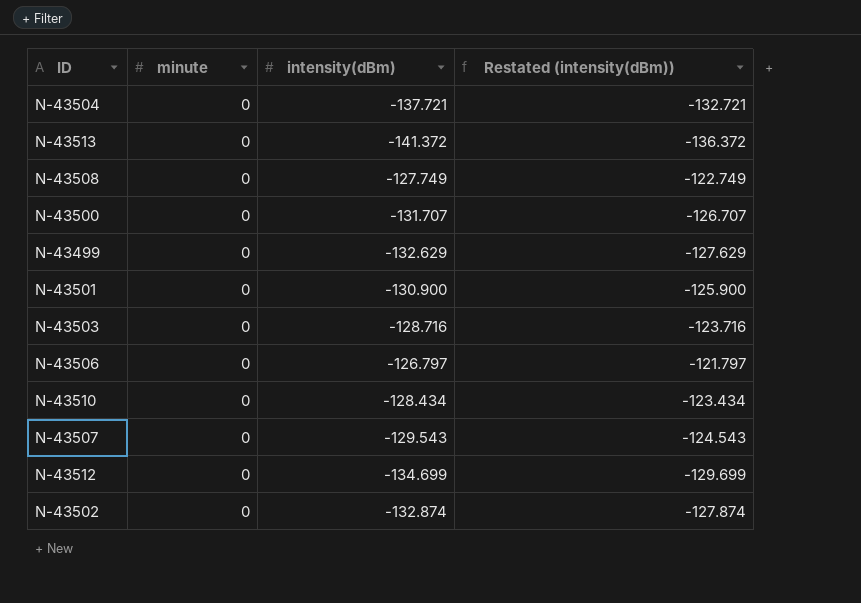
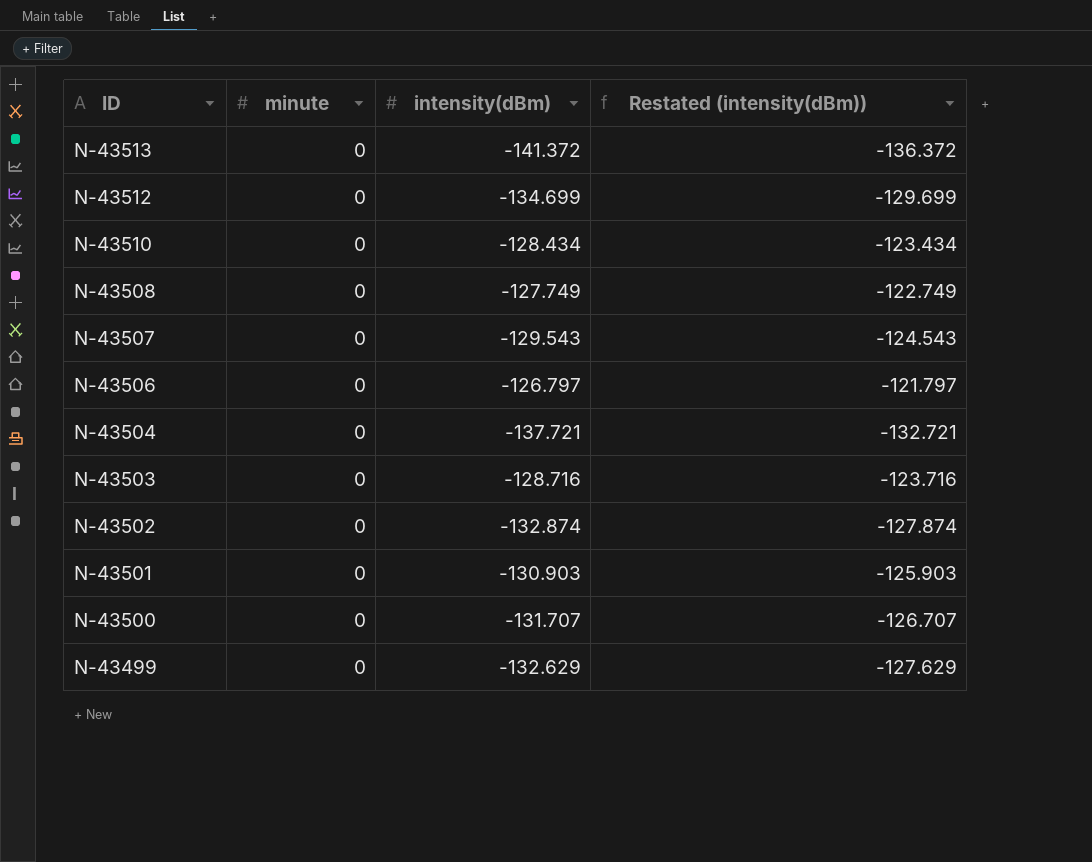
row order: none -> ID descending
N-43501 | intensity(dBm): -130.900 -> -130.903
N-43501 | Restated (intensity(dBm)): -125.900 -> -125.903

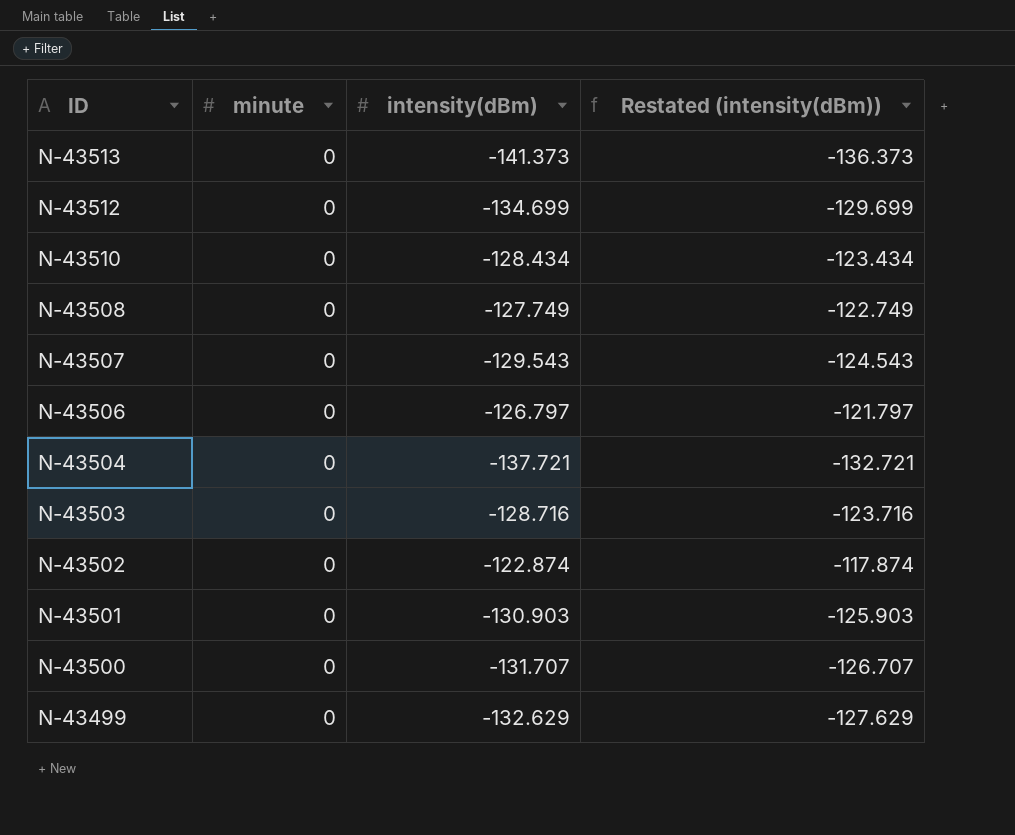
N-43513 | intensity(dBm): -141.372 -> -141.373
N-43513 | Restated (intensity(dBm)): -136.372 -> -136.373
N-43502 | intensity(dBm): -132.874 -> -122.874
N-43502 | Restated (intensity(dBm)): -127.874 -> -117.874

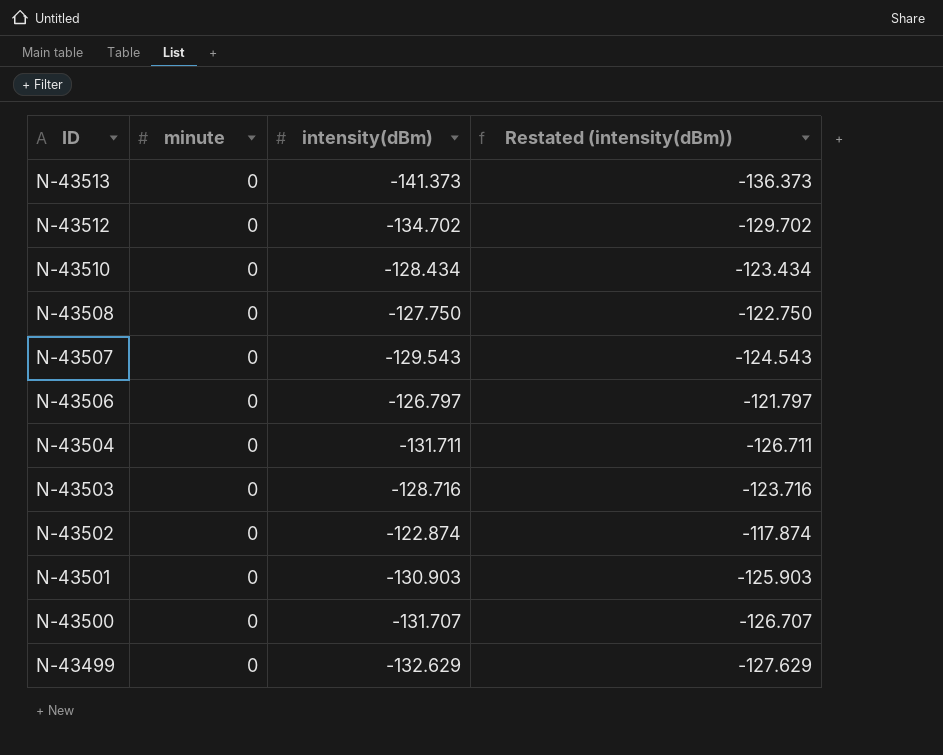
N-43512 | intensity(dBm): -134.699 -> -134.702
N-43512 | Restated (intensity(dBm)): -129.699 -> -129.702
N-43508 | intensity(dBm): -127.749 -> -127.750
N-43508 | Restated (intensity(dBm)): -122.749 -> -122.750
N-43504 | intensity(dBm): -137.721 -> -131.711
N-43504 | Restated (intensity(dBm)): -132.721 -> -126.711

